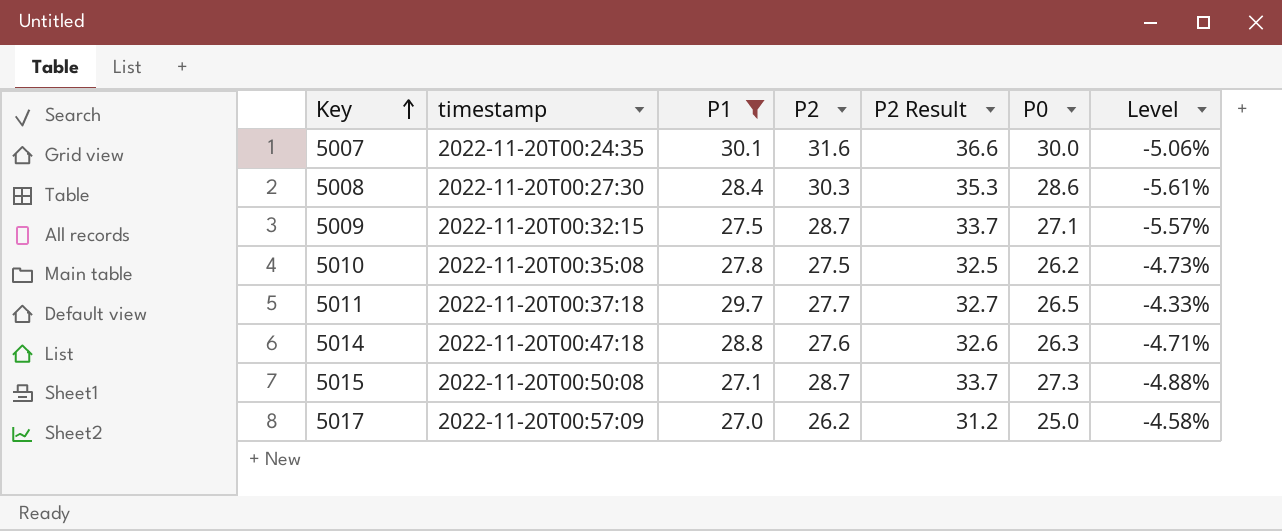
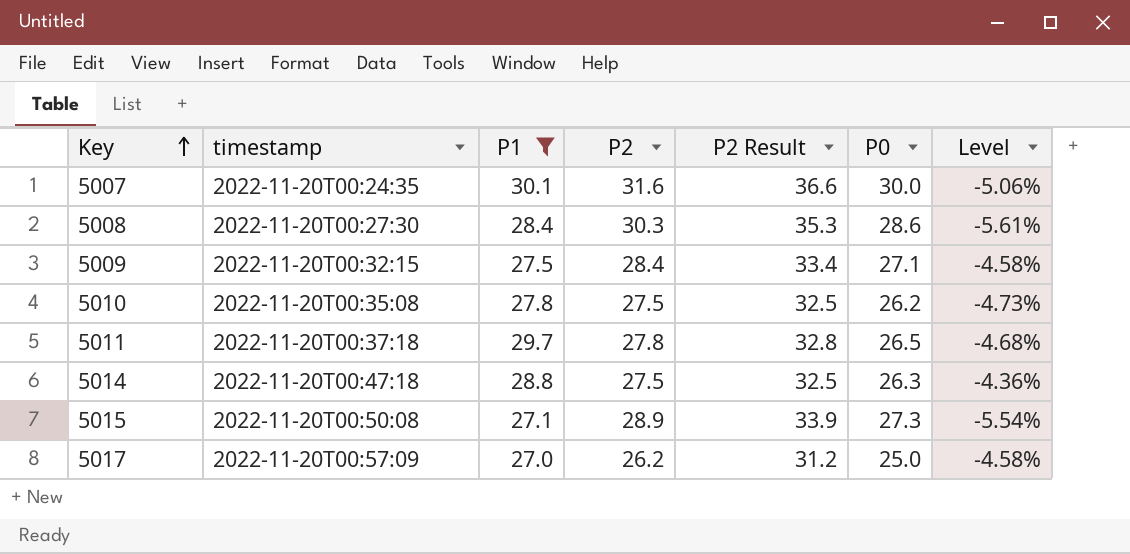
5009 | P2: 28.7 -> 28.4
5009 | P2 Result: 33.7 -> 33.4
5009 | Level: -5.57% -> -4.58%
5011 | P2: 27.7 -> 27.8
5011 | P2 Result: 32.7 -> 32.8
5011 | Level: -4.33% -> -4.68%
5014 | P2: 27.6 -> 27.5
5014 | P2 Result: 32.6 -> 32.5
5014 | Level: -4.71% -> -4.36%
5015 | P2: 28.7 -> 28.9
5015 | P2 Result: 33.7 -> 33.9
5015 | Level: -4.88% -> -5.54%

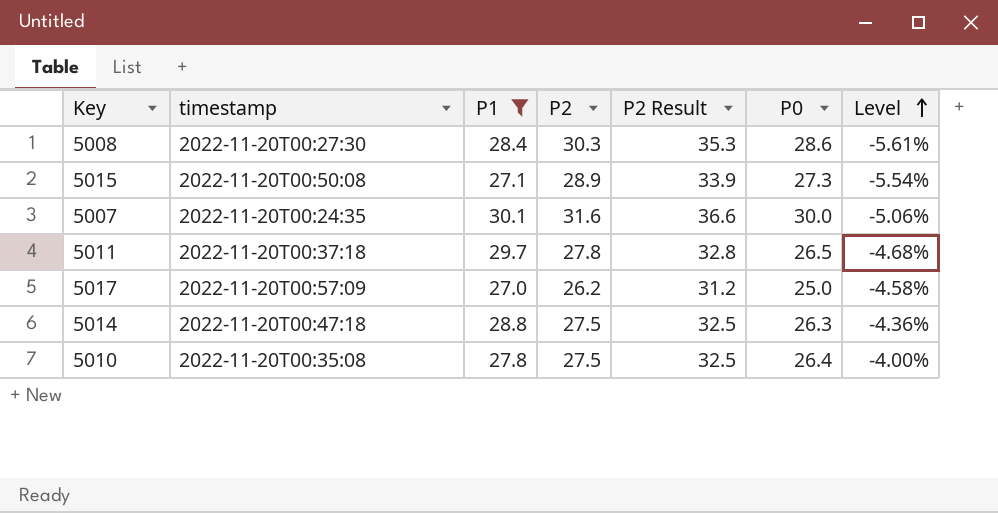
row order: Key ascending -> Level ascending
row 5009: 2022-11-20T00:32:15 | 27.5 | 28.4 | 33.4 | 27.1 | -4.58% -> none
5010 | P0: 26.2 -> 26.4
5010 | Level: -4.73% -> -4.00%

